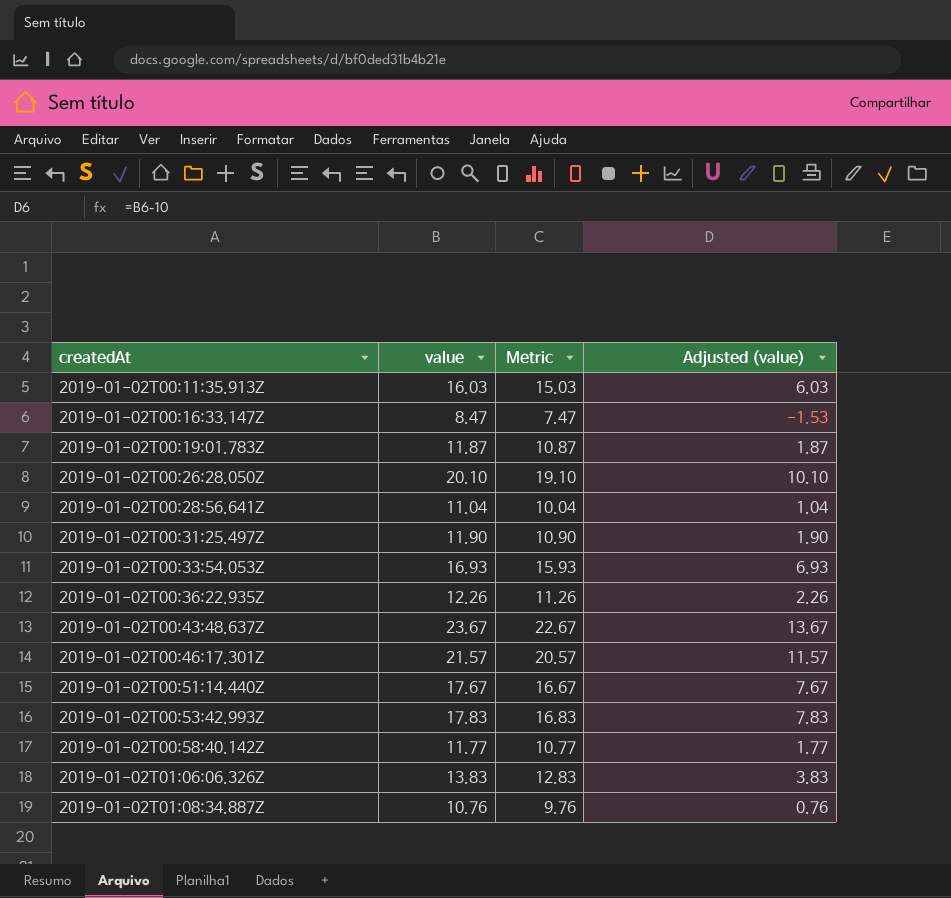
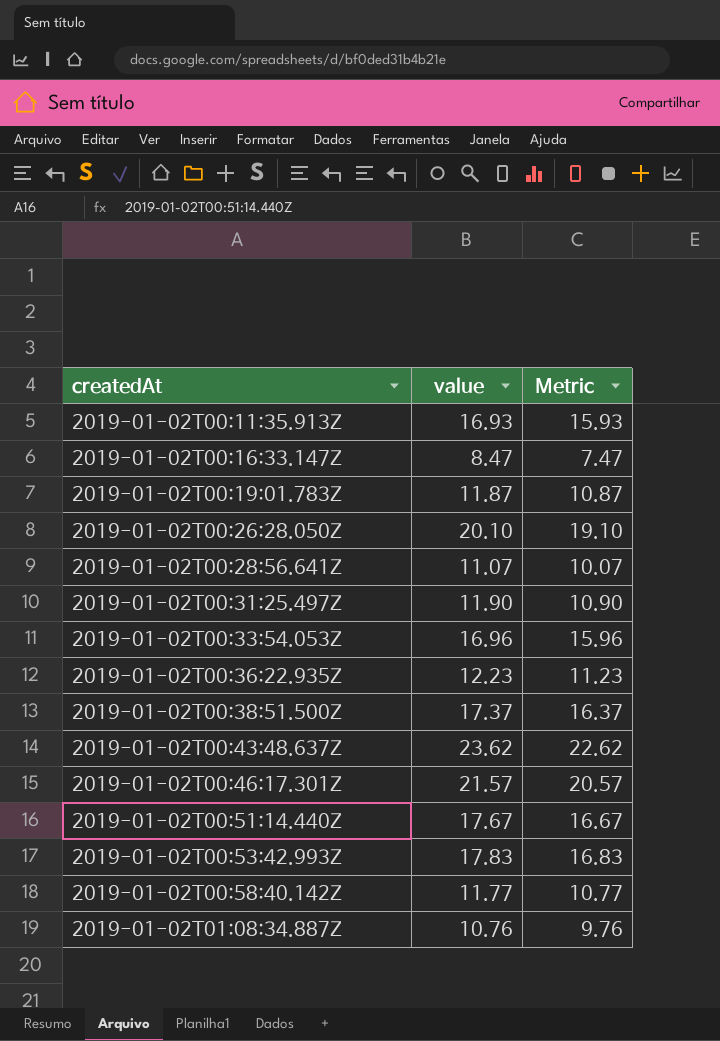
column Adjusted (value) | formula: [value] - 10 -> none
row 2019-01-02T01:06:06.326Z: 13.83 | 12.83 | 3.83 -> none
2019-01-02T00:11:35.913Z | value: 16.03 -> 16.93
2019-01-02T00:11:35.913Z | Metric: 15.03 -> 15.93
2019-01-02T00:28:56.641Z | value: 11.04 -> 11.07
2019-01-02T00:28:56.641Z | Metric: 10.04 -> 10.07
2019-01-02T00:33:54.053Z | value: 16.93 -> 16.96
2019-01-02T00:33:54.053Z | Metric: 15.93 -> 15.96
2019-01-02T00:36:22.935Z | value: 12.26 -> 12.23
2019-01-02T00:36:22.935Z | Metric: 11.26 -> 11.23
row 2019-01-02T00:38:51.500Z: none -> 17.37 | 16.37
2019-01-02T00:43:48.637Z | value: 23.67 -> 23.62
2019-01-02T00:43:48.637Z | Metric: 22.67 -> 22.62

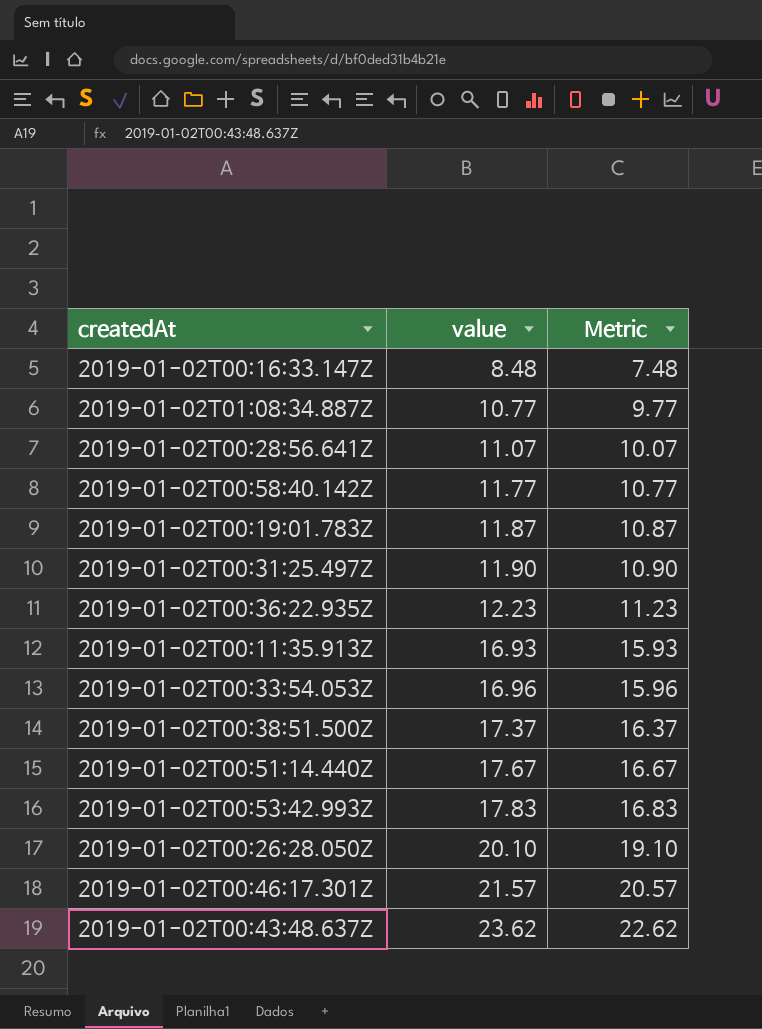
row order: createdAt ascending -> value ascending
2019-01-02T00:16:33.147Z | value: 8.47 -> 8.48
2019-01-02T00:16:33.147Z | Metric: 7.47 -> 7.48
2019-01-02T01:08:34.887Z | value: 10.76 -> 10.77
2019-01-02T01:08:34.887Z | Metric: 9.76 -> 9.77

